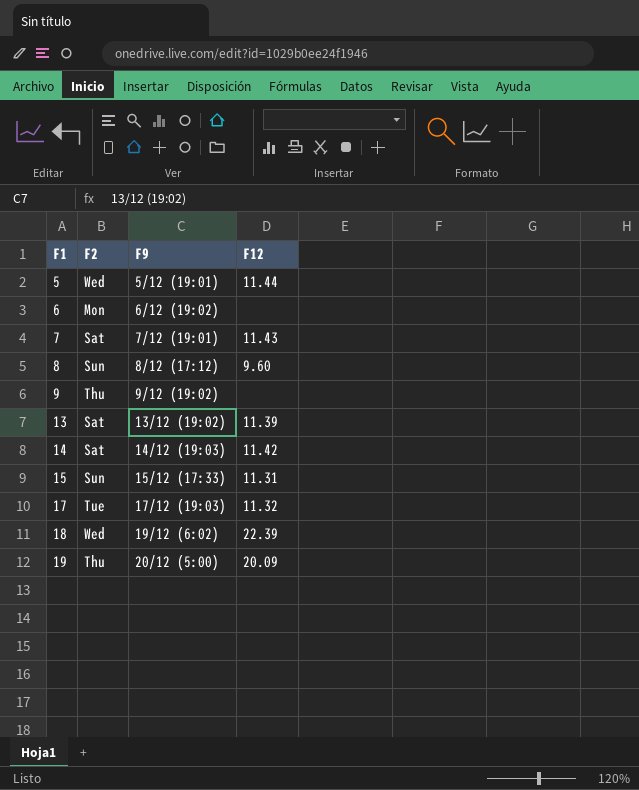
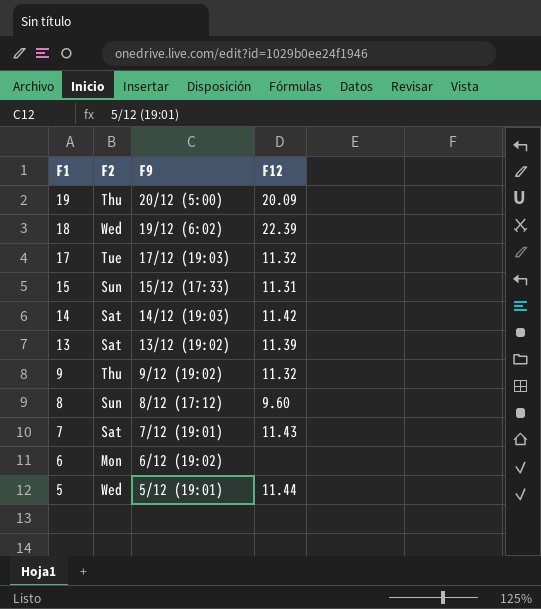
row order: F1 ascending -> F1 descending
9 | F12: none -> 11.32

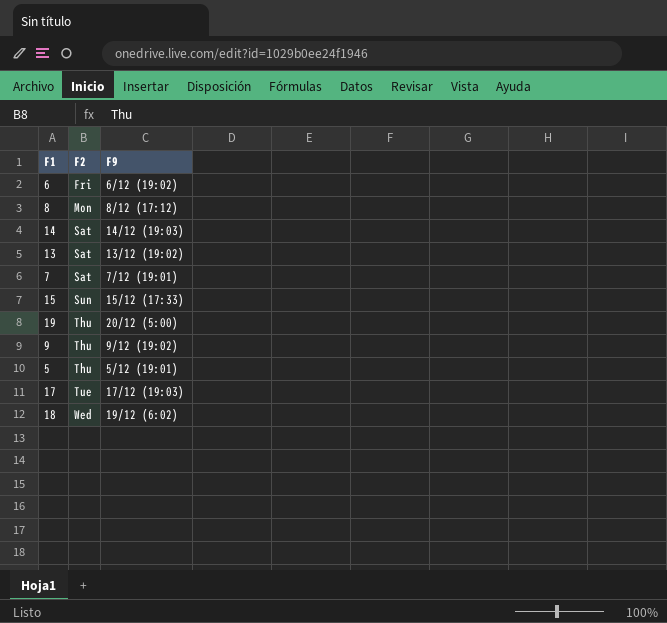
row order: F1 descending -> F2 ascending
column F12 | position: 4 -> none
6 | F2: Mon -> Fri
8 | F2: Sun -> Mon
5 | F2: Wed -> Thu

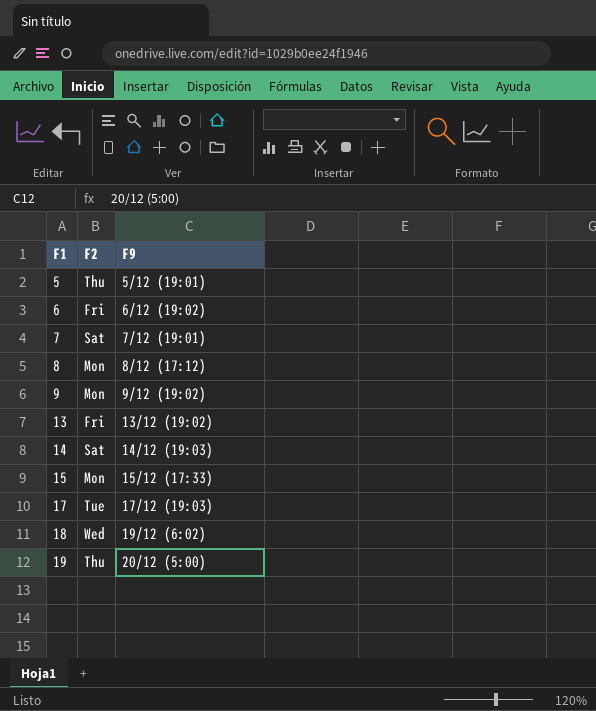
row order: F2 ascending -> F1 ascending
9 | F2: Thu -> Mon
13 | F2: Sat -> Fri
15 | F2: Sun -> Mon

